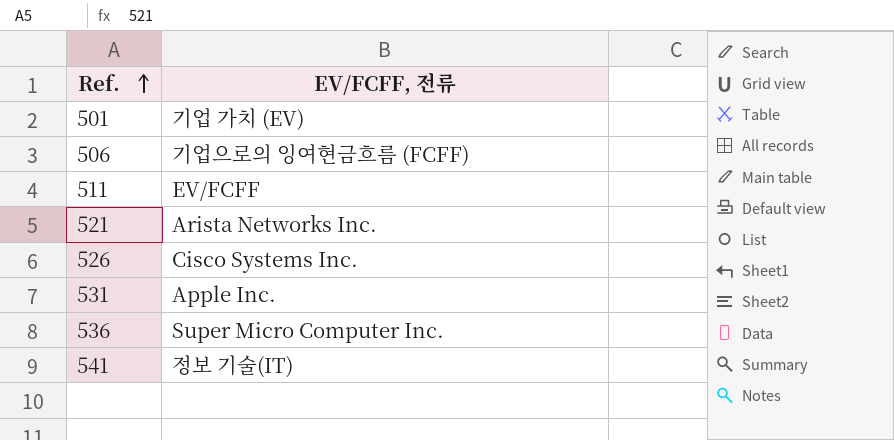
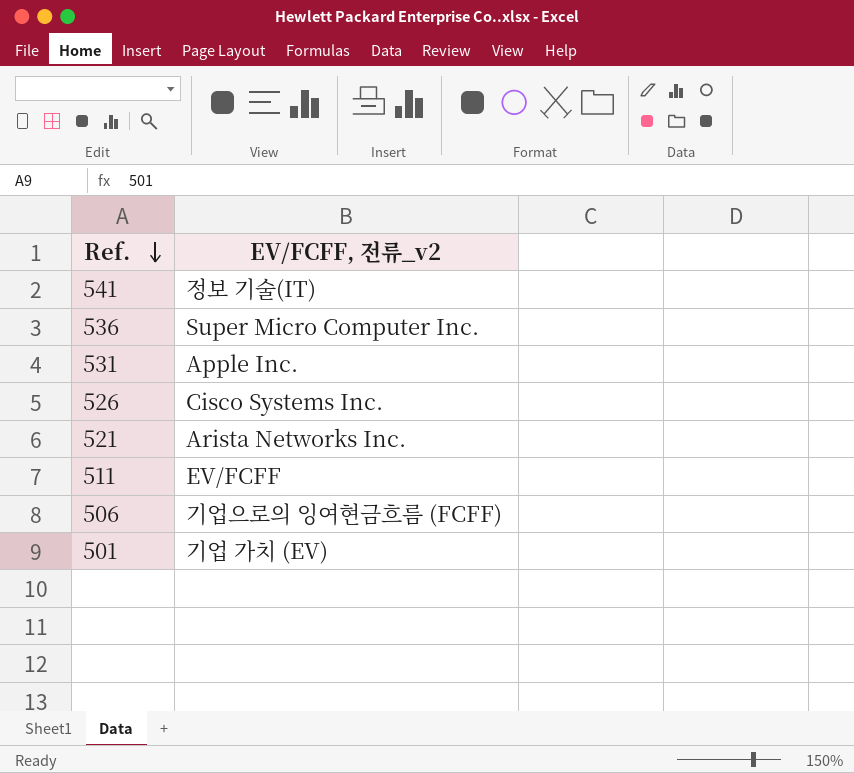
row order: Ref. ascending -> Ref. descending
column name: EV/FCFF, 전류 -> EV/FCFF, 전류_v2

